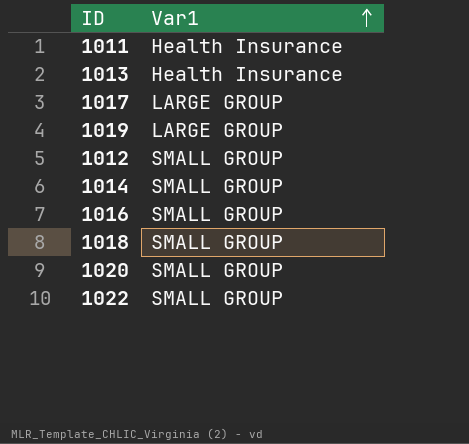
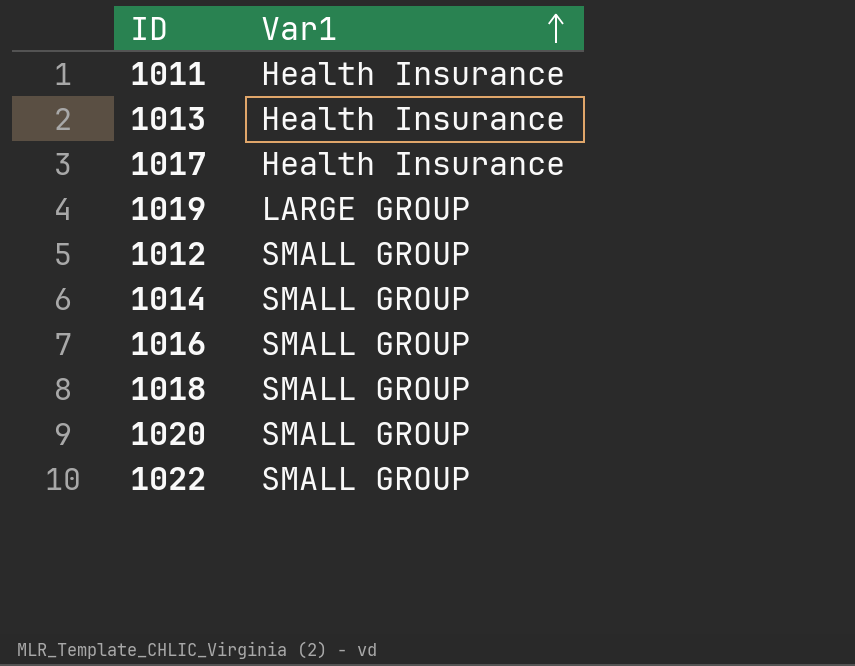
1017 | Var1: LARGE GROUP -> Health Insurance

